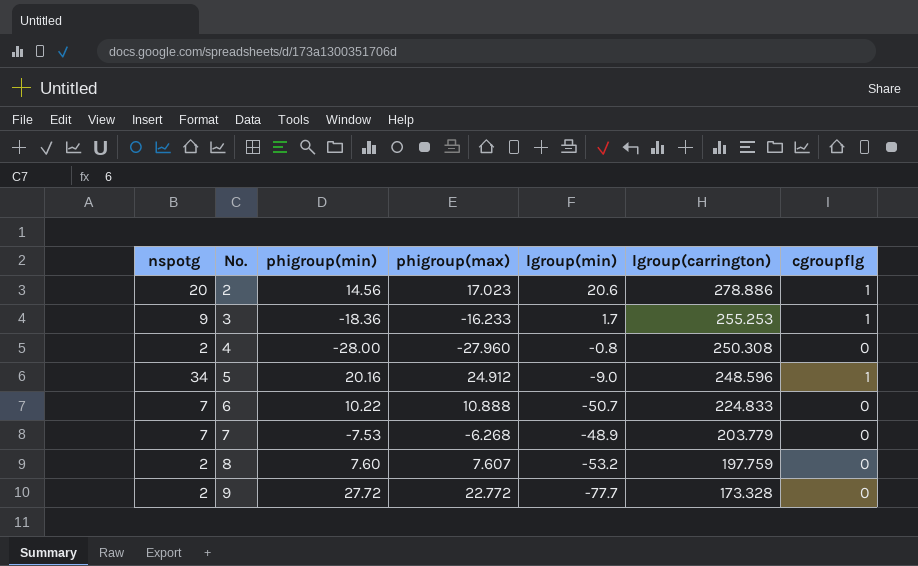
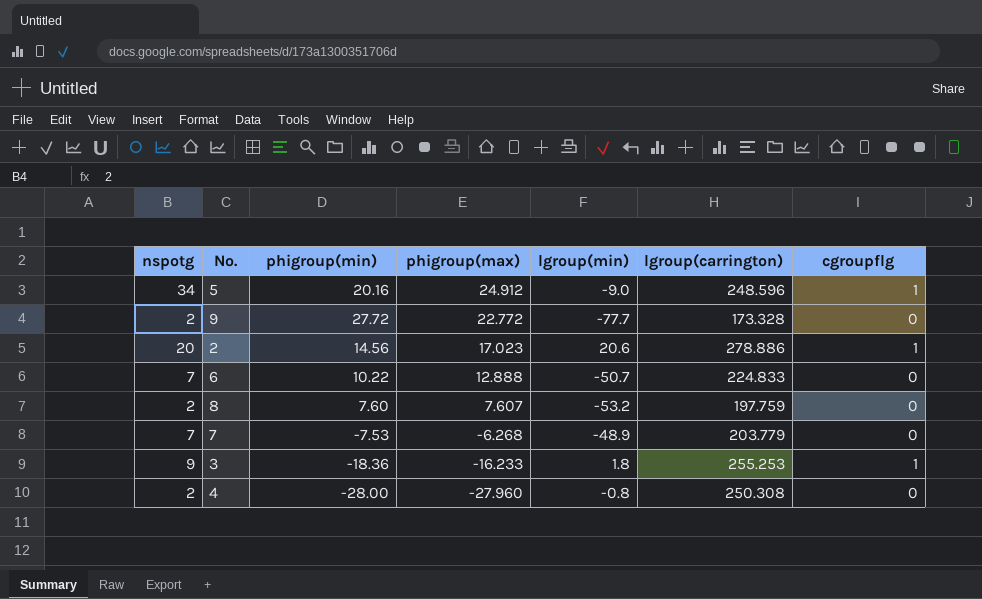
row order: No. ascending -> phigroup(max) descending
6 | phigroup(max): 10.888 -> 12.888
3 | lgroup(min): 1.7 -> 1.8

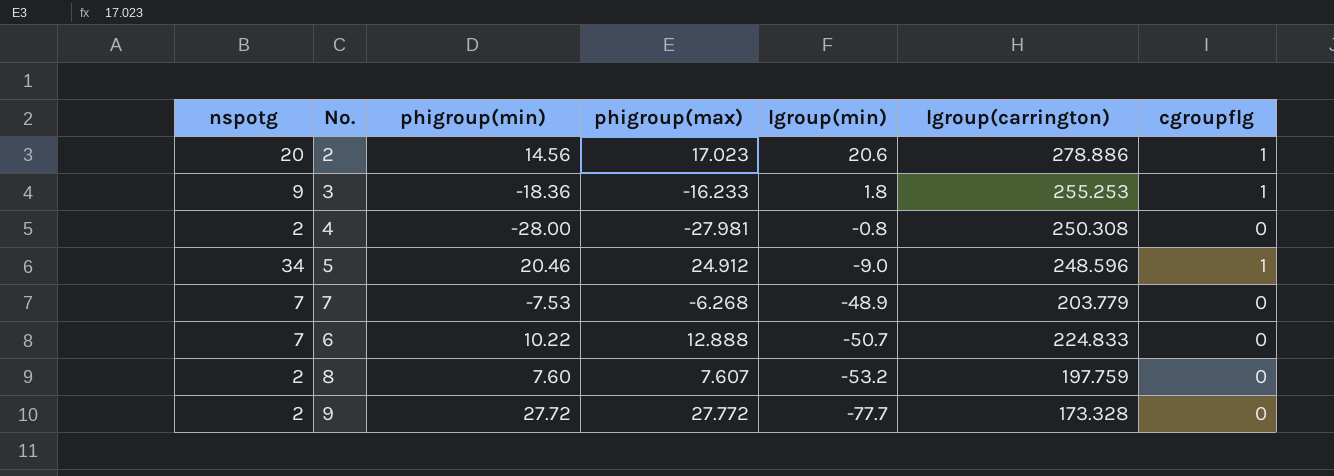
row order: phigroup(max) descending -> lgroup(min) descending
4 | phigroup(max): -27.960 -> -27.981
5 | phigroup(min): 20.16 -> 20.46
9 | phigroup(max): 22.772 -> 27.772

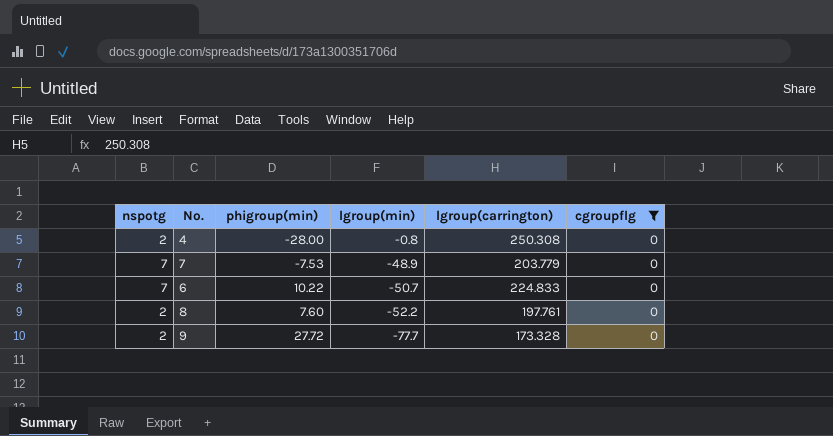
filter: none -> cgroupflg = 0
column phigroup(max) | position: 4 -> none
8 | lgroup(min): -53.2 -> -52.2
8 | lgroup(carrington): 197.759 -> 197.761

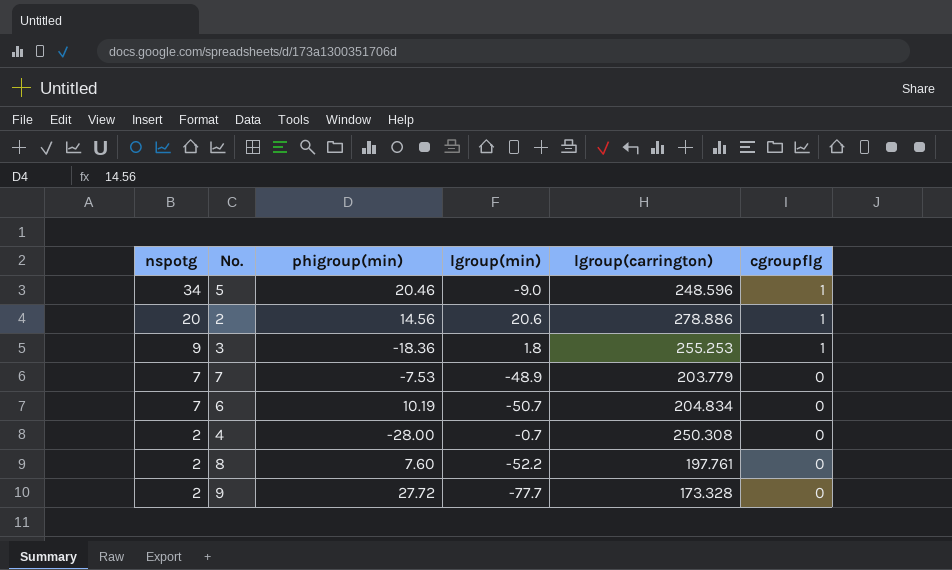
filter: cgroupflg = 0 -> none
row order: lgroup(min) descending -> nspotg descending
6 | phigroup(min): 10.22 -> 10.19
6 | lgroup(carrington): 224.833 -> 204.834
4 | lgroup(min): -0.8 -> -0.7

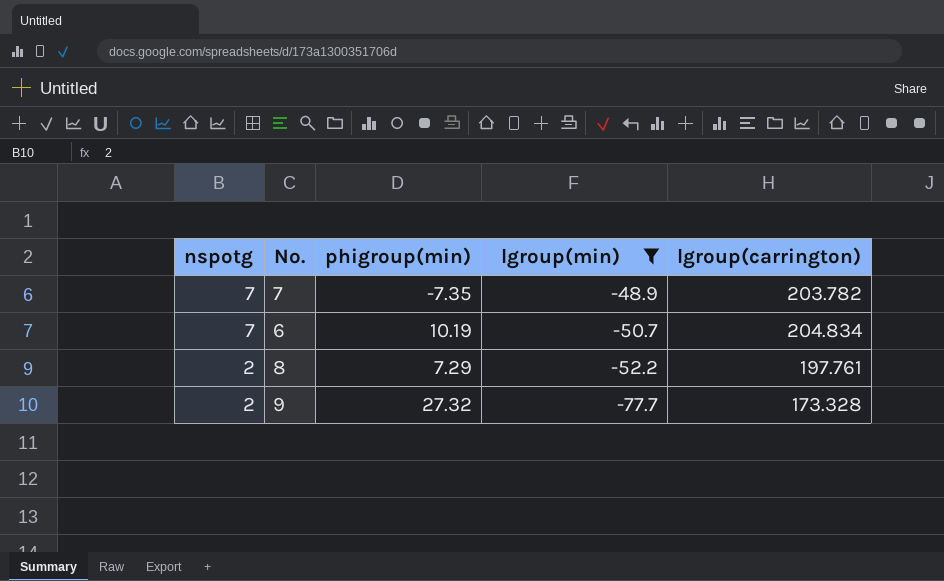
filter: none -> lgroup(min) <= -48.9
column cgroupflg | position: 6 -> none
7 | phigroup(min): -7.53 -> -7.35
7 | lgroup(carrington): 203.779 -> 203.782
8 | phigroup(min): 7.60 -> 7.29
9 | phigroup(min): 27.72 -> 27.32

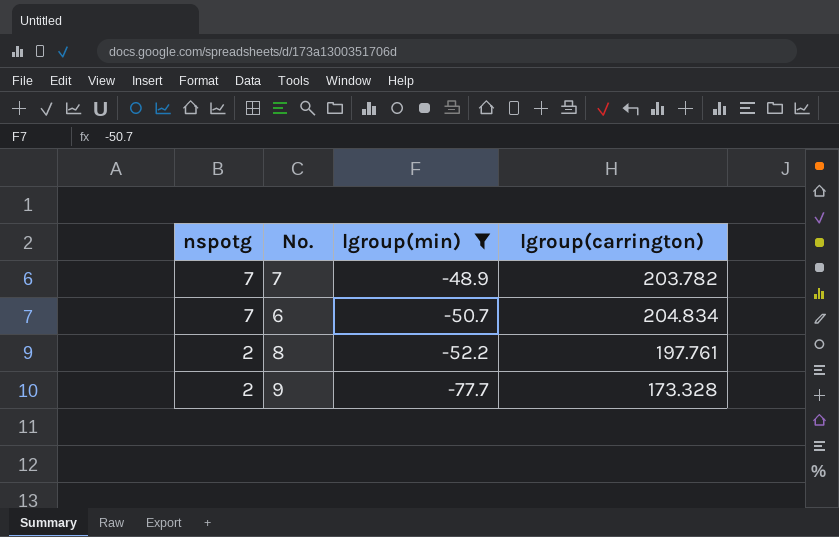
column phigroup(min) | position: 3 -> none

